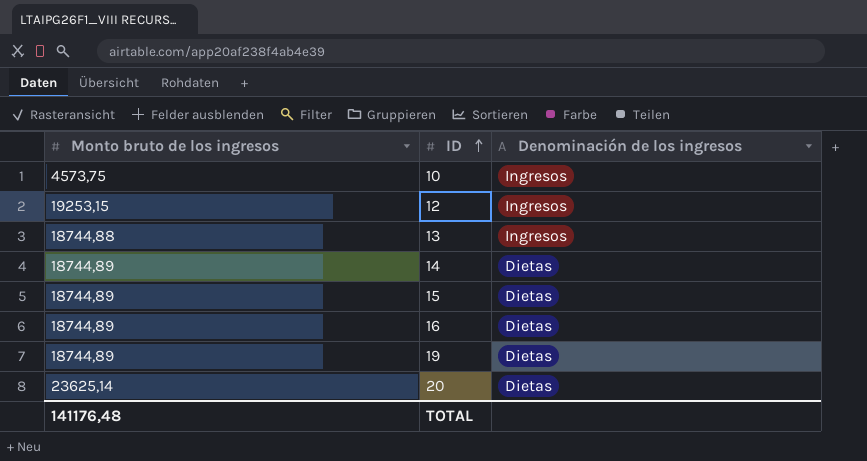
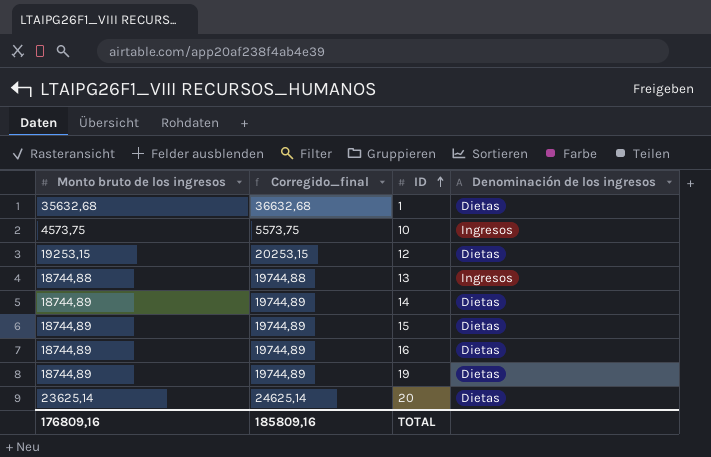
column Corregido_final | formula: none -> [Monto bruto de los ingresos] + 1000
row 1: none -> 35632,68 | 36632,68 | Dietas
12 | Denominación de los ingresos: Ingresos -> Dietas
TOTAL | Monto bruto de los ingresos: 141176,48 -> 176809,16

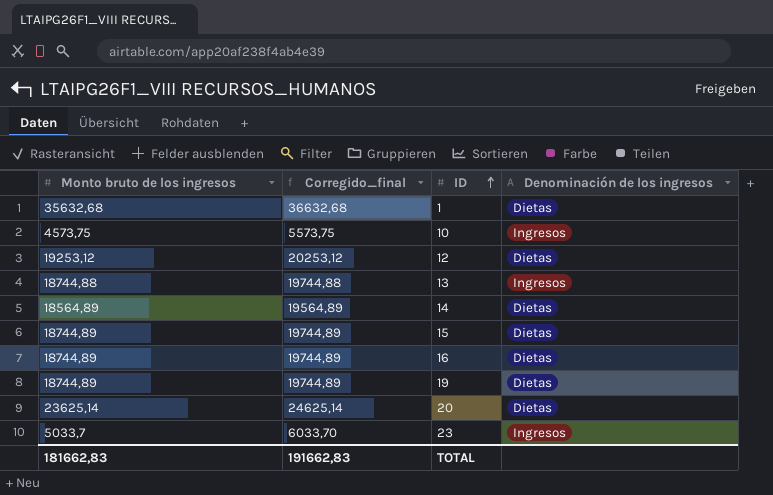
12 | Monto bruto de los ingresos: 19253,15 -> 19253,12
12 | Corregido_final: 20253,15 -> 20253,12
14 | Monto bruto de los ingresos: 18744,89 -> 18564,89
14 | Corregido_final: 19744,89 -> 19564,89
row 23: none -> 5033,7 | 6033,70 | Ingresos
TOTAL | Monto bruto de los ingresos: 176809,16 -> 181662,83
TOTAL | Corregido_final: 185809,16 -> 191662,83

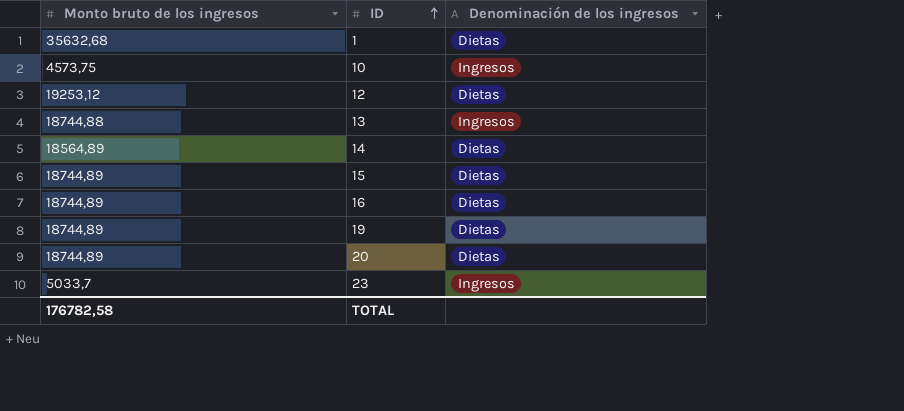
column Corregido_final | formula: [Monto bruto de los ingresos] + 1000 -> none
20 | Monto bruto de los ingresos: 23625,14 -> 18744,89
TOTAL | Monto bruto de los ingresos: 181662,83 -> 176782,58

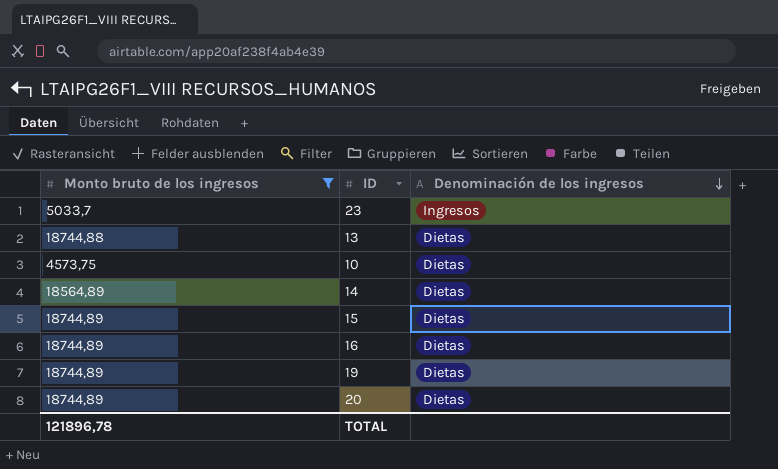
filter: none -> Monto bruto de los ingresos <= 18744,89
row order: ID ascending -> Denominación de los ingresos descending
13 | Denominación de los ingresos: Ingresos -> Dietas
10 | Denominación de los ingresos: Ingresos -> Dietas
TOTAL | Monto bruto de los ingresos: 176782,58 -> 121896,78

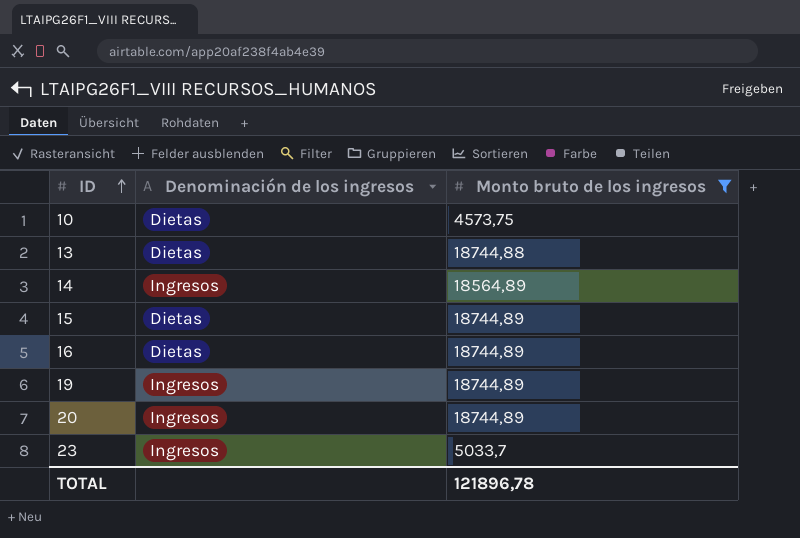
row order: Denominación de los ingresos descending -> ID ascending
column Monto bruto de los ingresos | position: 1 -> 3
14 | Denominación de los ingresos: Dietas -> Ingresos
19 | Denominación de los ingresos: Dietas -> Ingresos
20 | Denominación de los ingresos: Dietas -> Ingresos

